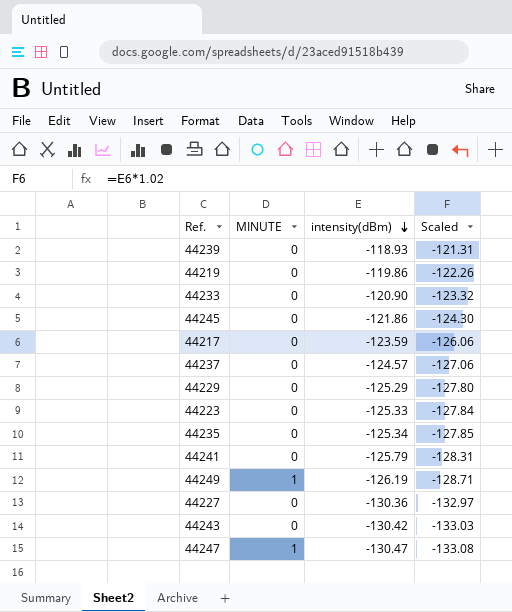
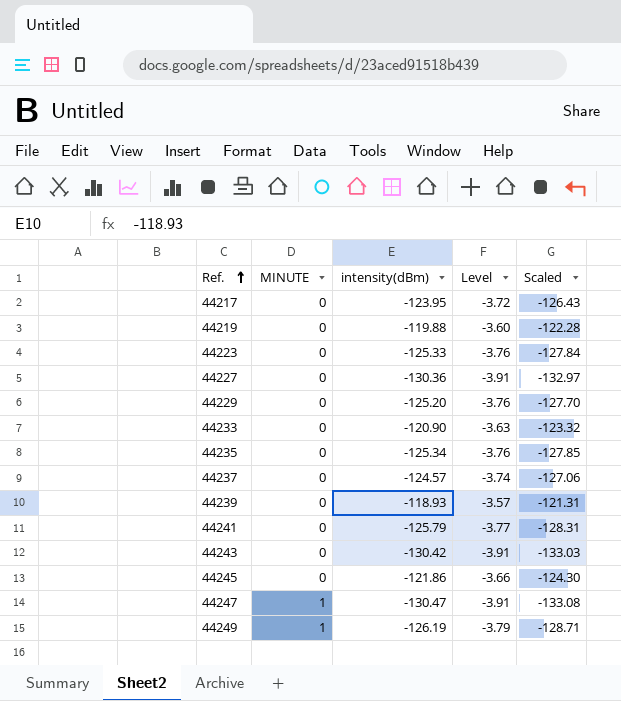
row order: intensity(dBm) descending -> Ref. ascending
column Level | formula: none -> [intensity(dBm)] * 0.03
44217 | intensity(dBm): -123.59 -> -123.95
44217 | Scaled: -126.06 -> -126.43
44219 | intensity(dBm): -119.86 -> -119.88
44219 | Scaled: -122.26 -> -122.28
44229 | intensity(dBm): -125.29 -> -125.20
44229 | Scaled: -127.80 -> -127.70

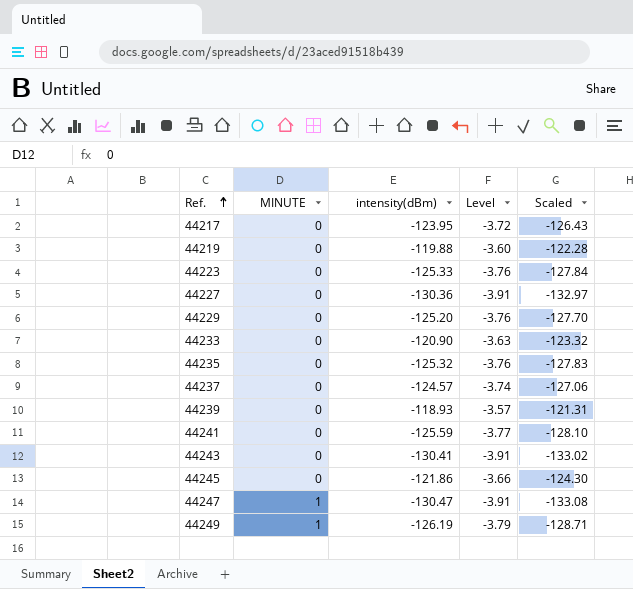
44235 | intensity(dBm): -125.34 -> -125.32
44235 | Scaled: -127.85 -> -127.83
44241 | intensity(dBm): -125.79 -> -125.59
44241 | Scaled: -128.31 -> -128.10
44243 | intensity(dBm): -130.42 -> -130.41
44243 | Scaled: -133.03 -> -133.02

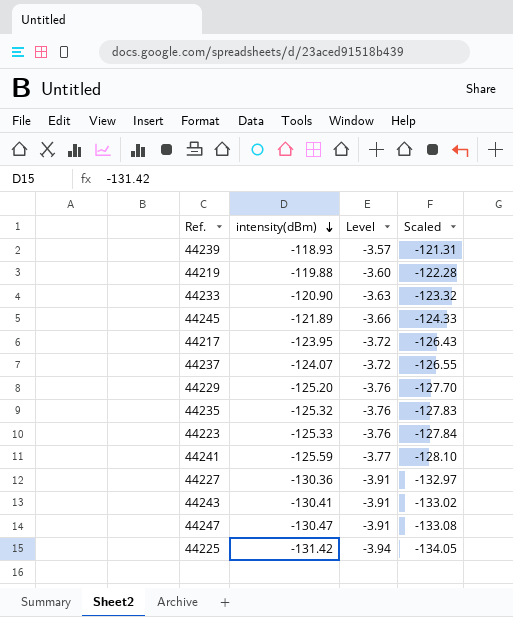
row order: Ref. ascending -> intensity(dBm) descending
column MINUTE | position: 2 -> none
row 44249: 1 | -126.19 | -3.79 | -128.71 -> none
44245 | intensity(dBm): -121.86 -> -121.89
44245 | Scaled: -124.30 -> -124.33
44237 | intensity(dBm): -124.57 -> -124.07
44237 | Level: -3.74 -> -3.72
44237 | Scaled: -127.06 -> -126.55
row 44225: none -> -131.42 | -3.94 | -134.05

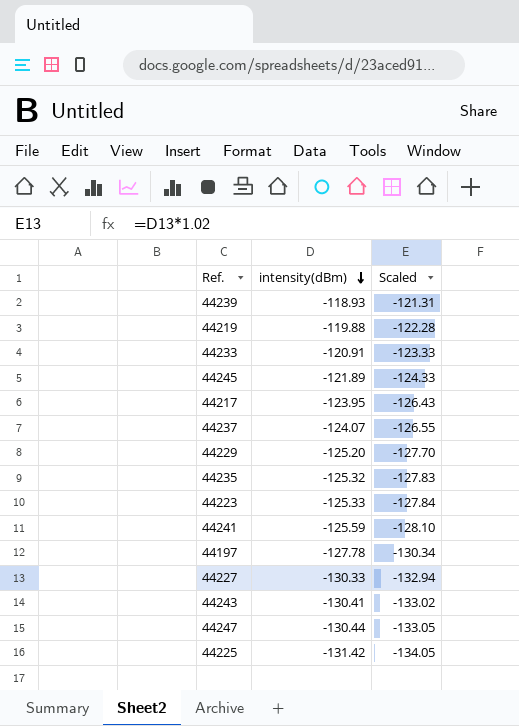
column Level | formula: [intensity(dBm)] * 0.03 -> none
44233 | intensity(dBm): -120.90 -> -120.91
44233 | Scaled: -123.32 -> -123.33
row 44197: none -> -127.78 | -130.34
44227 | intensity(dBm): -130.36 -> -130.33
44227 | Scaled: -132.97 -> -132.94
44247 | intensity(dBm): -130.47 -> -130.44
44247 | Scaled: -133.08 -> -133.05

